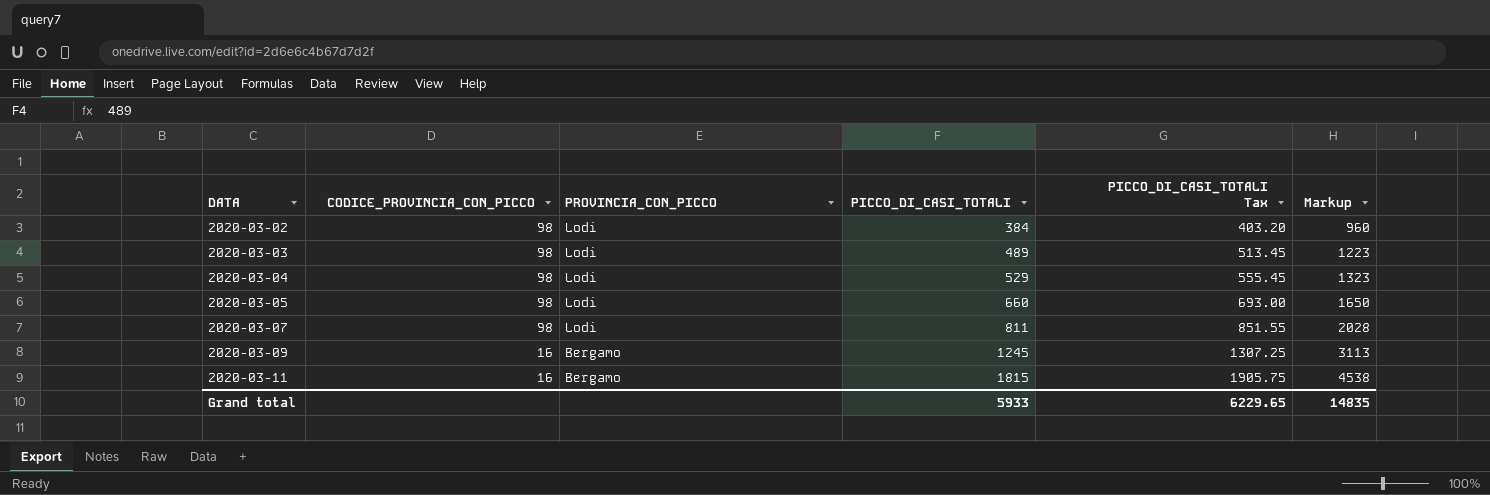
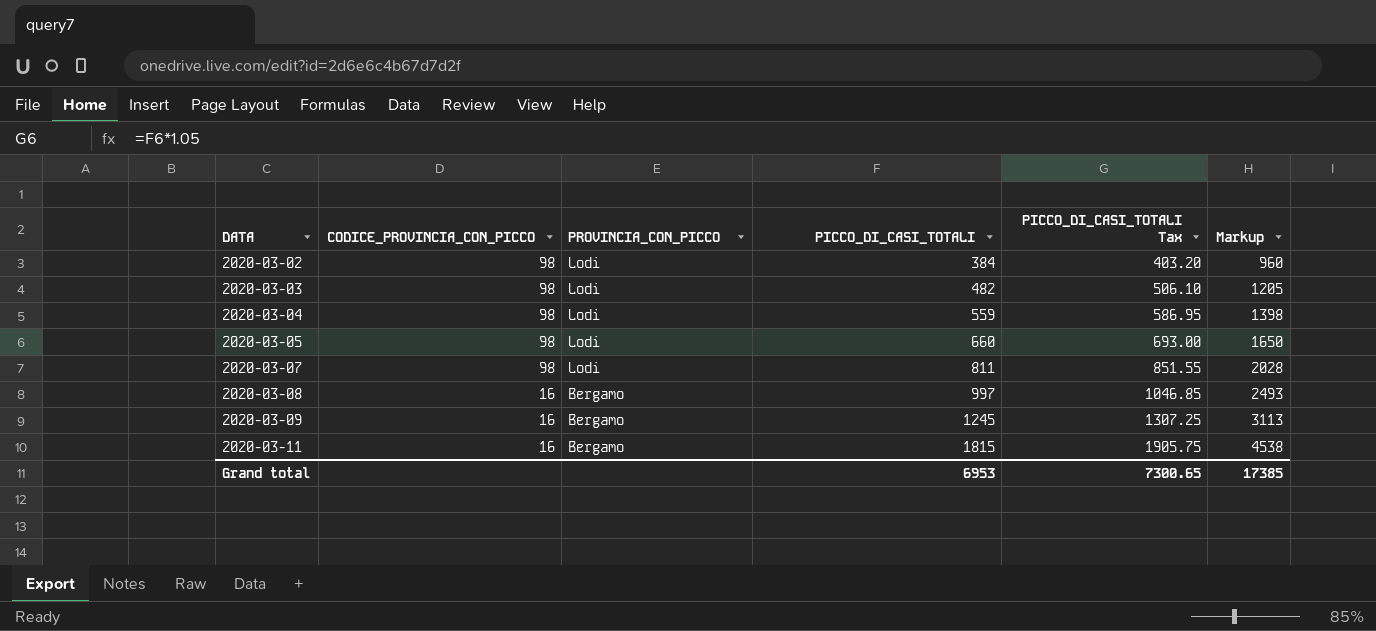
2020-03-03 | PICCO_DI_CASI_TOTALI: 489 -> 482
2020-03-03 | PICCO_DI_CASI_TOTALI Tax: 513.45 -> 506.10
2020-03-03 | Markup: 1223 -> 1205
2020-03-04 | PICCO_DI_CASI_TOTALI: 529 -> 559
2020-03-04 | PICCO_DI_CASI_TOTALI Tax: 555.45 -> 586.95
2020-03-04 | Markup: 1323 -> 1398
row 2020-03-08: none -> 16 | Bergamo | 997 | 1046.85 | 2493
Grand total | PICCO_DI_CASI_TOTALI: 5933 -> 6953
Grand total | PICCO_DI_CASI_TOTALI Tax: 6229.65 -> 7300.65
Grand total | Markup: 14835 -> 17385

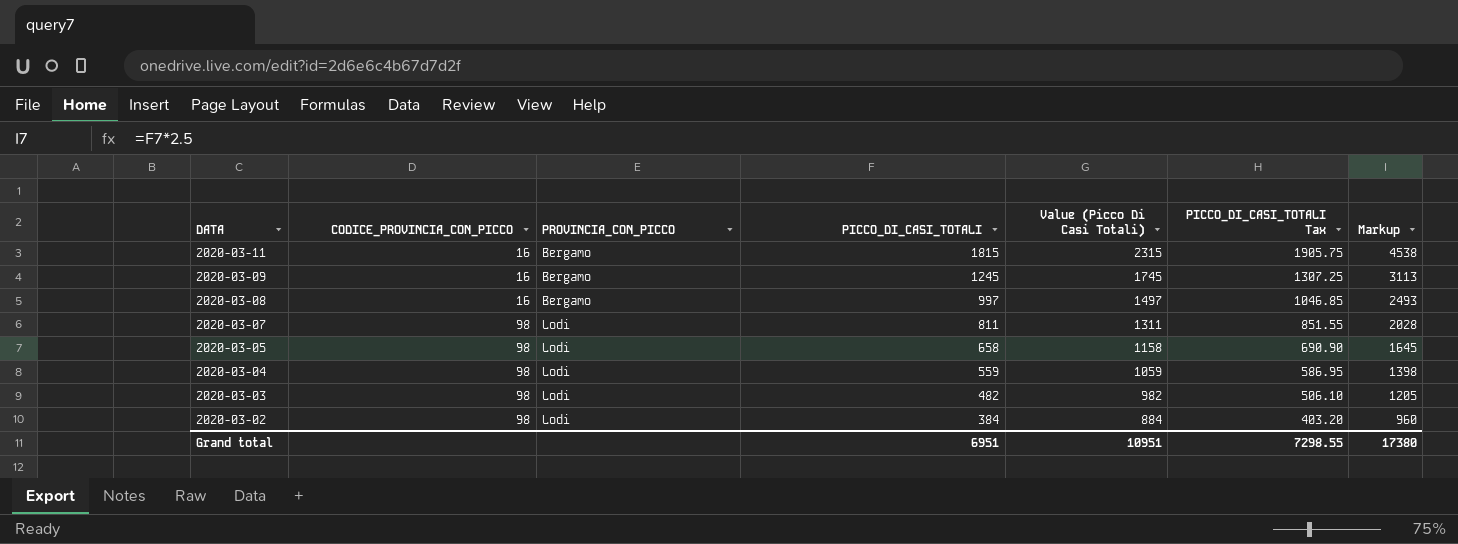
row order: DATA ascending -> DATA descending
column Value (Picco Di Casi Totali) | formula: none -> [PICCO_DI_CASI_TOTALI] + 500
2020-03-05 | PICCO_DI_CASI_TOTALI: 660 -> 658
2020-03-05 | PICCO_DI_CASI_TOTALI Tax: 693.00 -> 690.90
2020-03-05 | Markup: 1650 -> 1645
Grand total | PICCO_DI_CASI_TOTALI: 6953 -> 6951
Grand total | PICCO_DI_CASI_TOTALI Tax: 7300.65 -> 7298.55
Grand total | Markup: 17385 -> 17380

